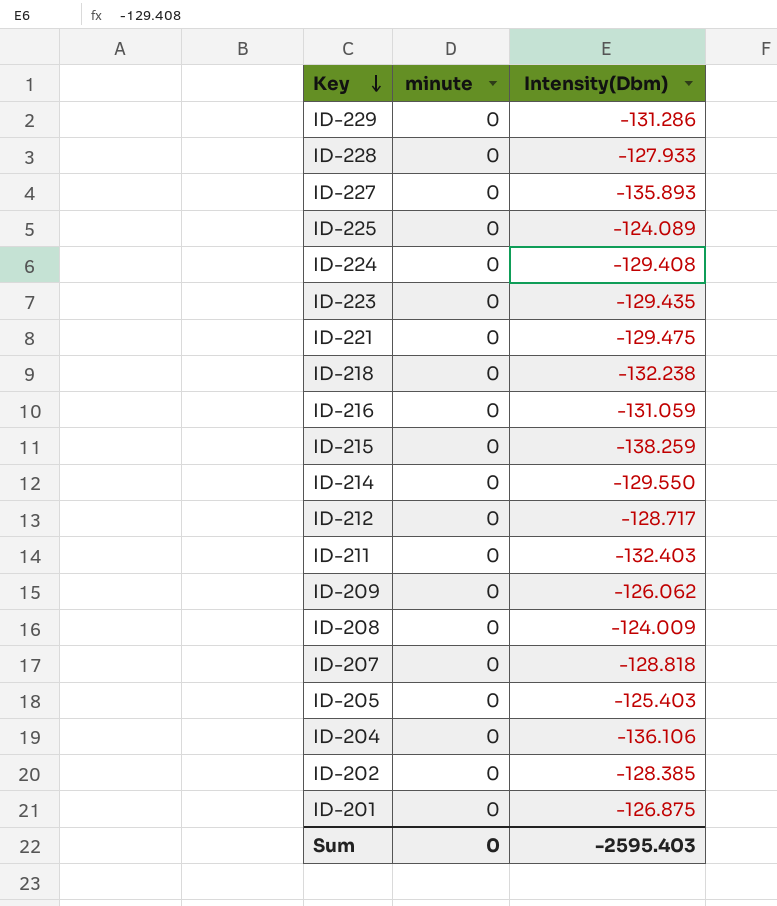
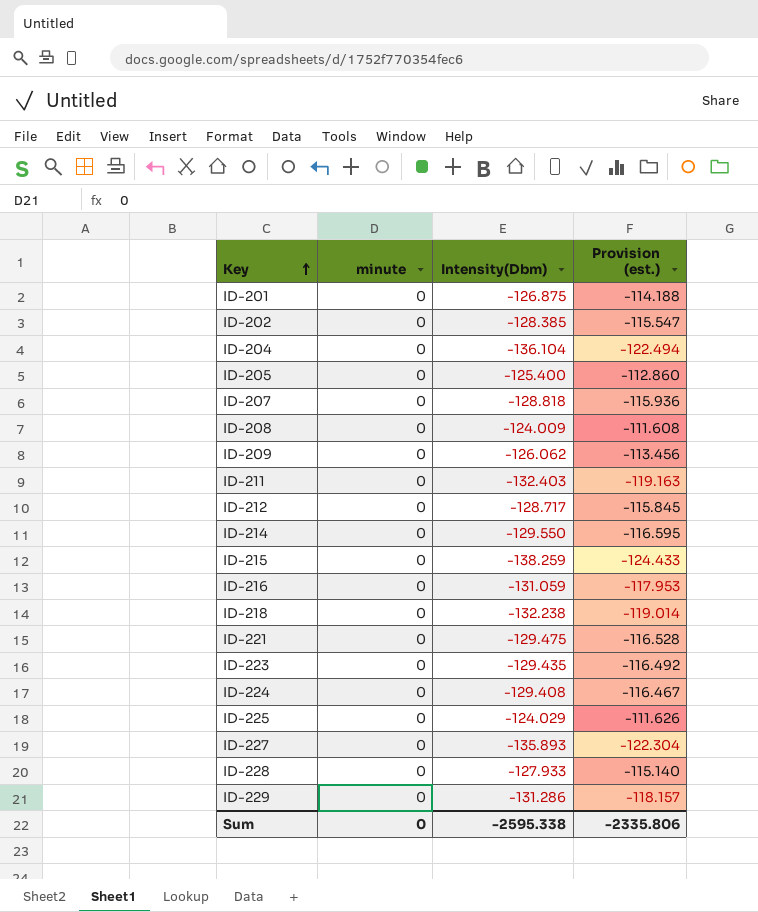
row order: Key descending -> Key ascending
column Provision (est.) | formula: none -> [Intensity(Dbm)] * 0.9
ID-204 | Intensity(Dbm): -136.106 -> -136.104
ID-205 | Intensity(Dbm): -125.403 -> -125.400
ID-225 | Intensity(Dbm): -124.089 -> -124.029
Sum | Intensity(Dbm): -2595.403 -> -2595.338

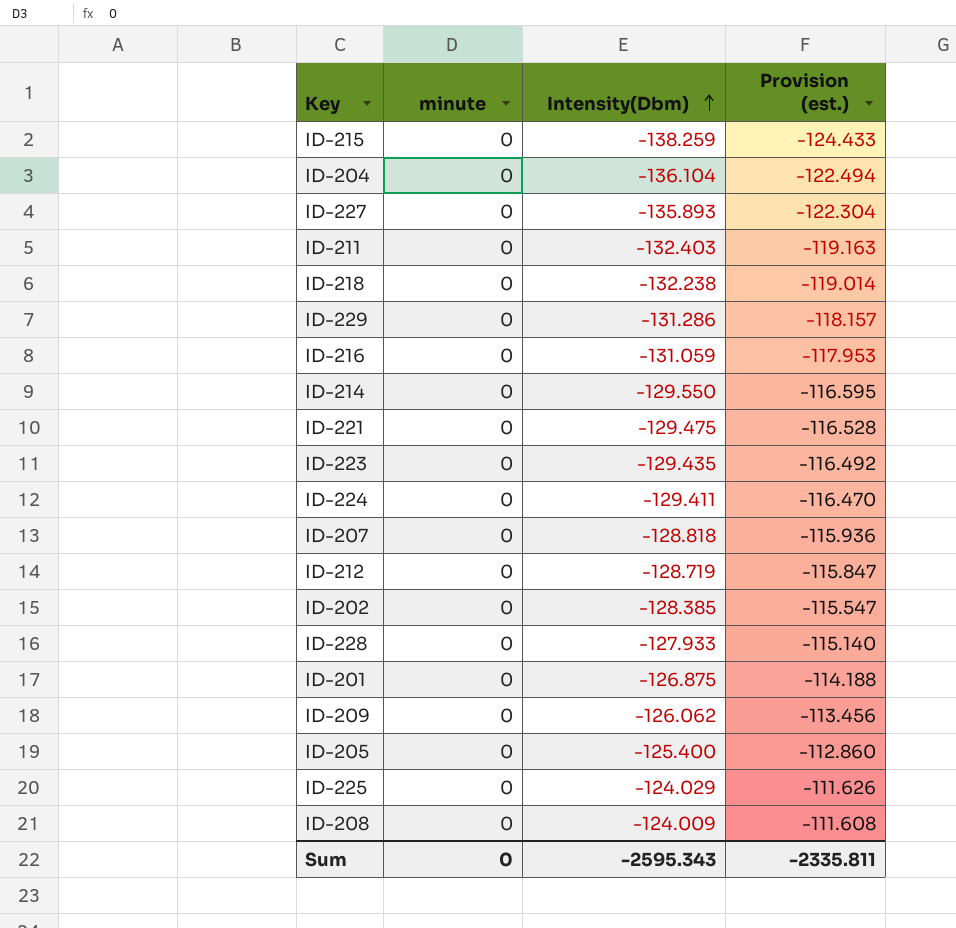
row order: Key ascending -> Intensity(Dbm) ascending
ID-224 | Intensity(Dbm): -129.408 -> -129.411
ID-224 | Provision (est.): -116.467 -> -116.470
ID-212 | Intensity(Dbm): -128.717 -> -128.719
ID-212 | Provision (est.): -115.845 -> -115.847
Sum | Intensity(Dbm): -2595.338 -> -2595.343
Sum | Provision (est.): -2335.806 -> -2335.811

